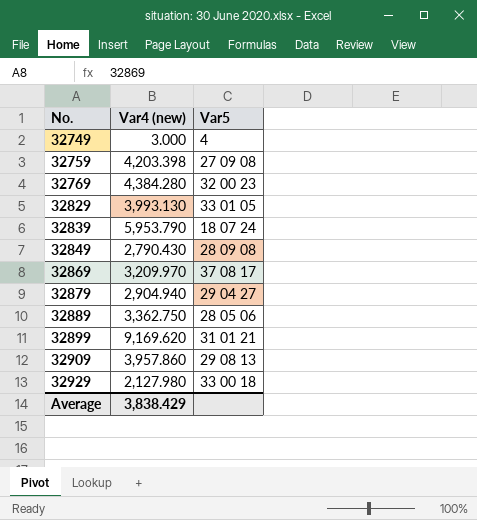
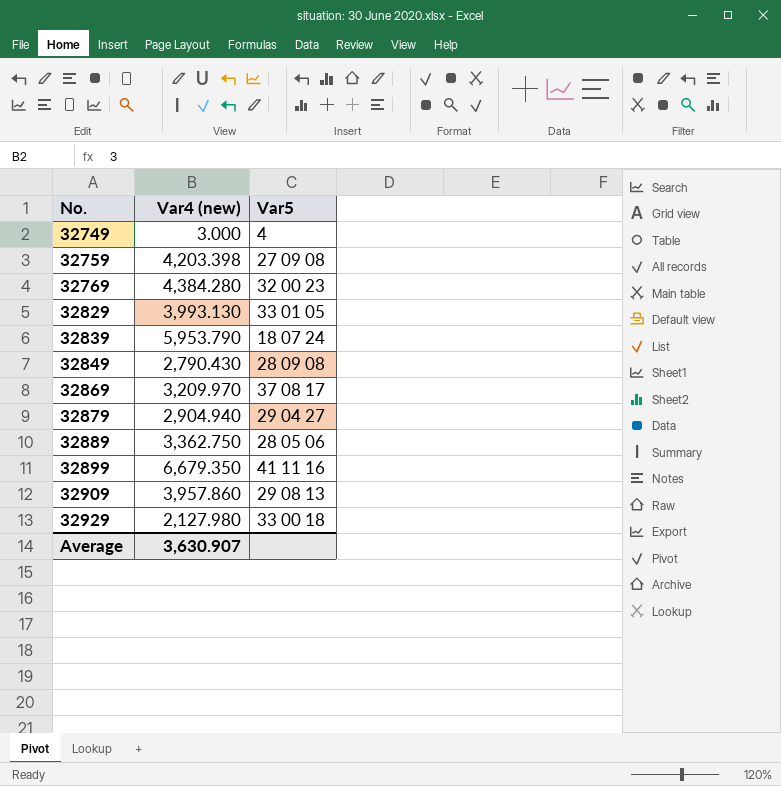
32899 | Var4 (new): 9,169.620 -> 6,679.350
32899 | Var5: 31 01 21 -> 41 11 16
Average | Var4 (new): 3,838.429 -> 3,630.907

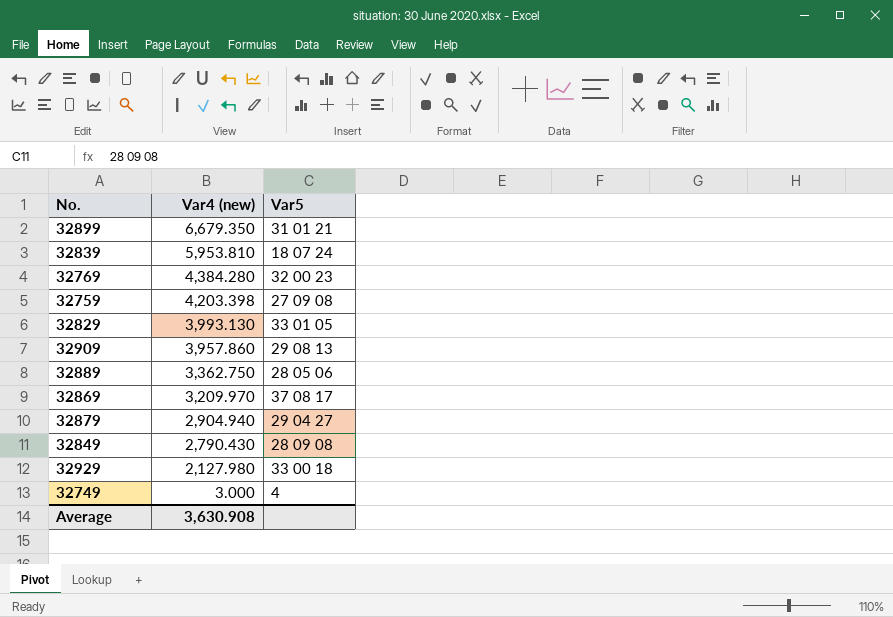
row order: No. ascending -> Var4 (new) descending
32899 | Var5: 41 11 16 -> 31 01 21
32839 | Var4 (new): 5,953.790 -> 5,953.810
Average | Var4 (new): 3,630.907 -> 3,630.908

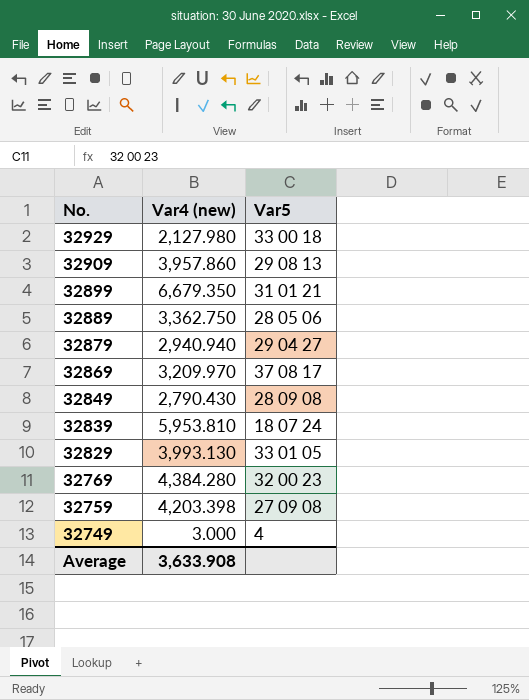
row order: Var4 (new) descending -> No. descending
32879 | Var4 (new): 2,904.940 -> 2,940.940
Average | Var4 (new): 3,630.908 -> 3,633.908

